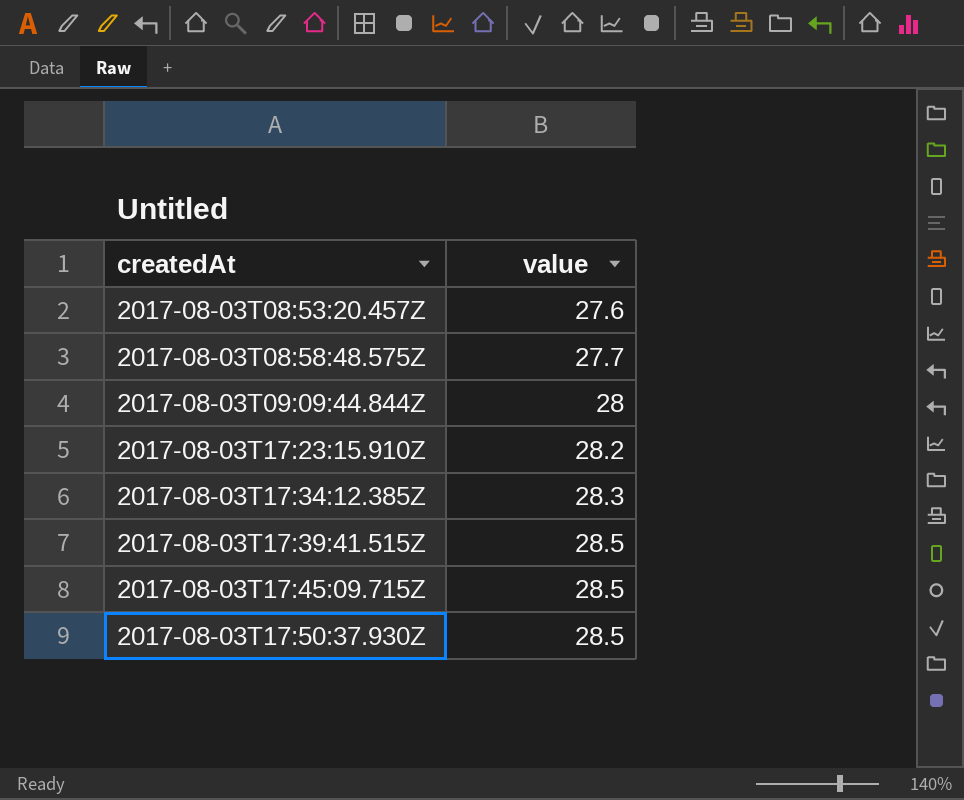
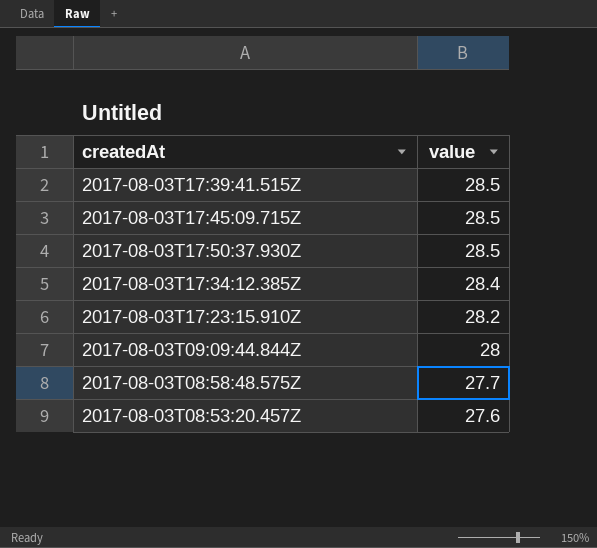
row order: createdAt ascending -> value descending
2017-08-03T17:34:12.385Z | value: 28.3 -> 28.4

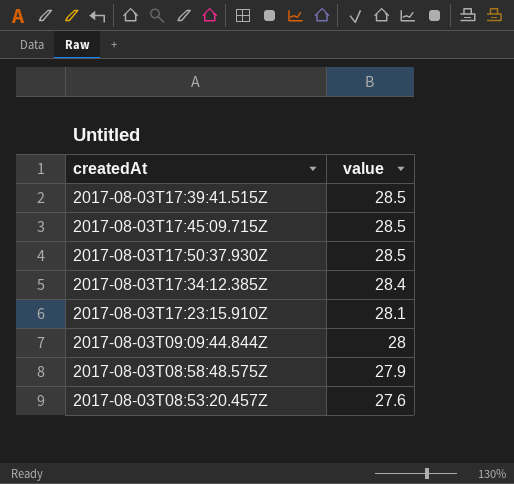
2017-08-03T17:23:15.910Z | value: 28.2 -> 28.1
2017-08-03T08:58:48.575Z | value: 27.7 -> 27.9

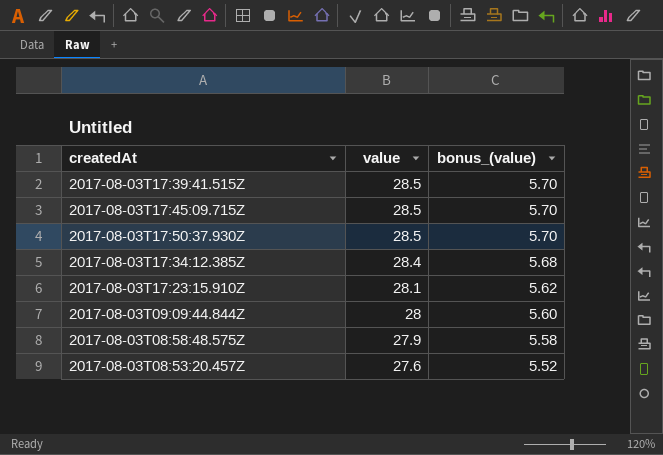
column bonus_(value) | formula: none -> [value] * 0.2

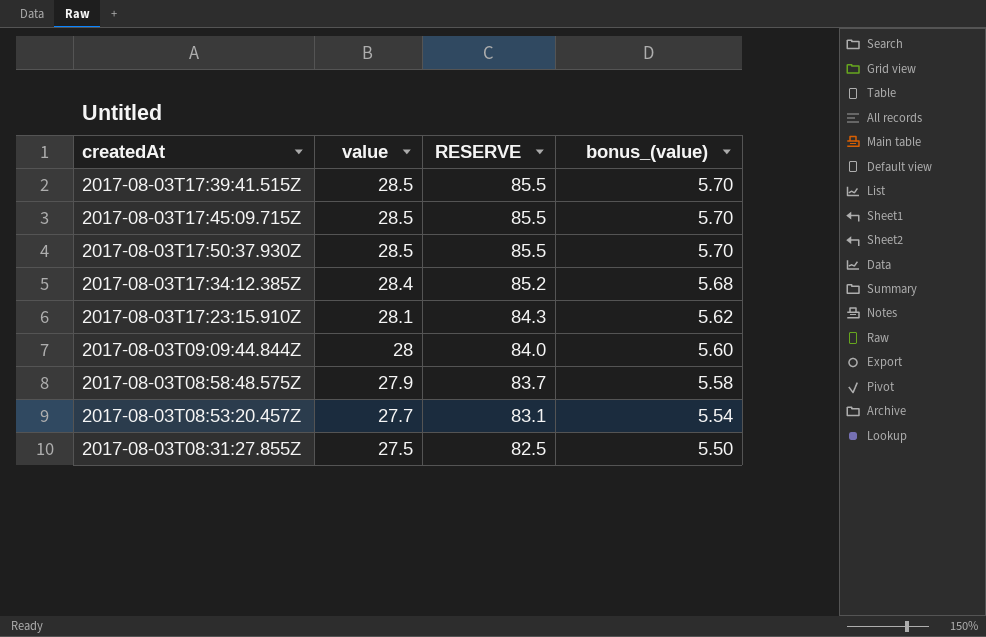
column RESERVE | formula: none -> [value] * 3
2017-08-03T08:53:20.457Z | value: 27.6 -> 27.7
2017-08-03T08:53:20.457Z | bonus_(value): 5.52 -> 5.54
row 2017-08-03T08:31:27.855Z: none -> 27.5 | 82.5 | 5.50

